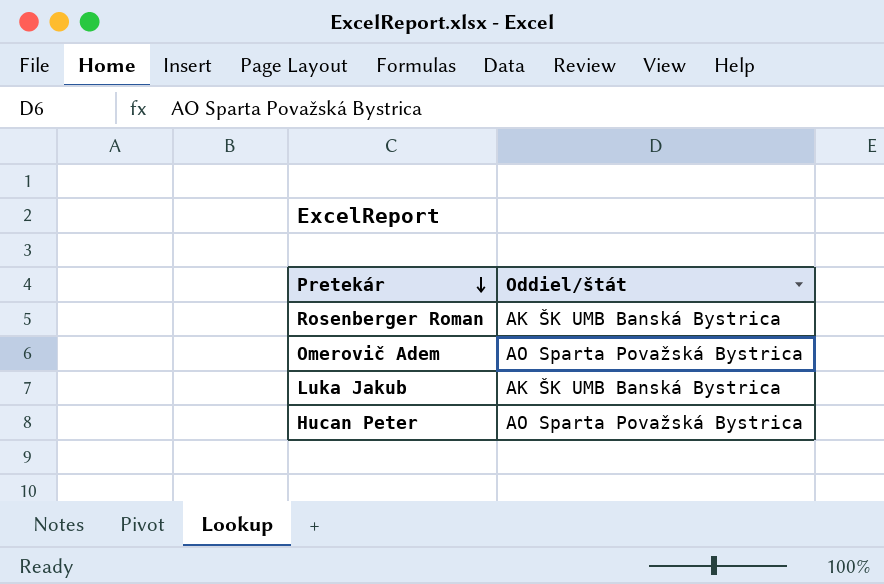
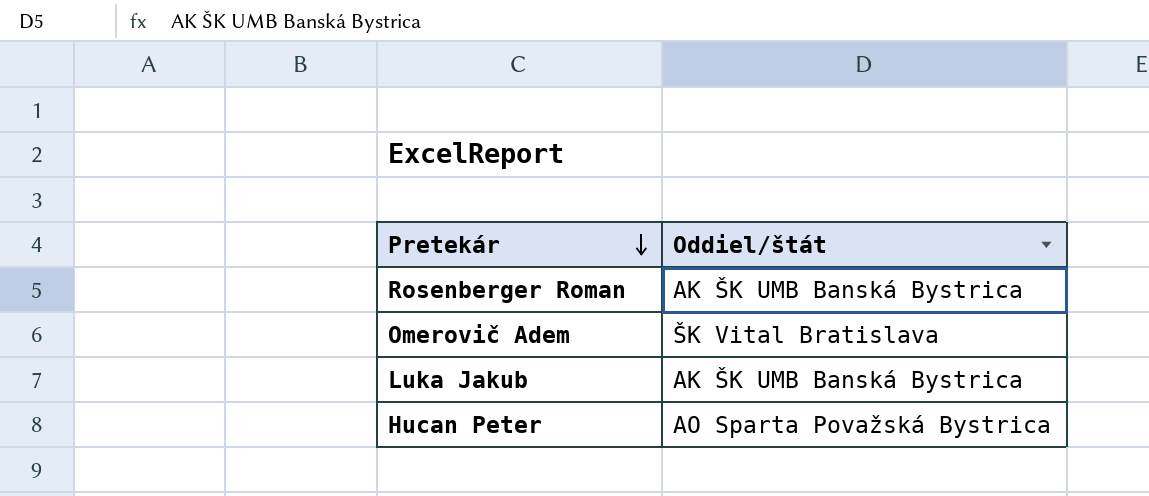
Omerovič Adem | Oddiel/štát: AO Sparta Považská Bystrica -> ŠK Vital Bratislava

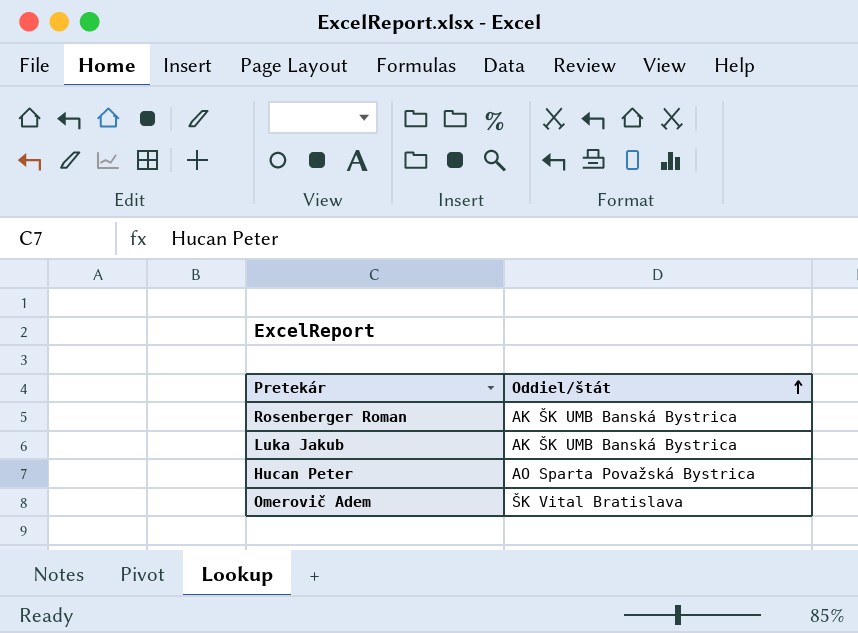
row order: Pretekár descending -> Oddiel/štát ascending

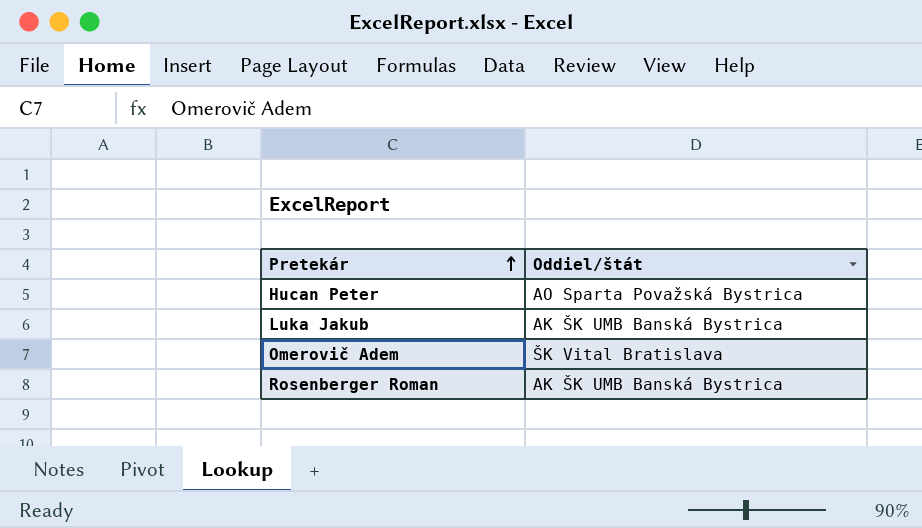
row order: Oddiel/štát ascending -> Pretekár ascending

